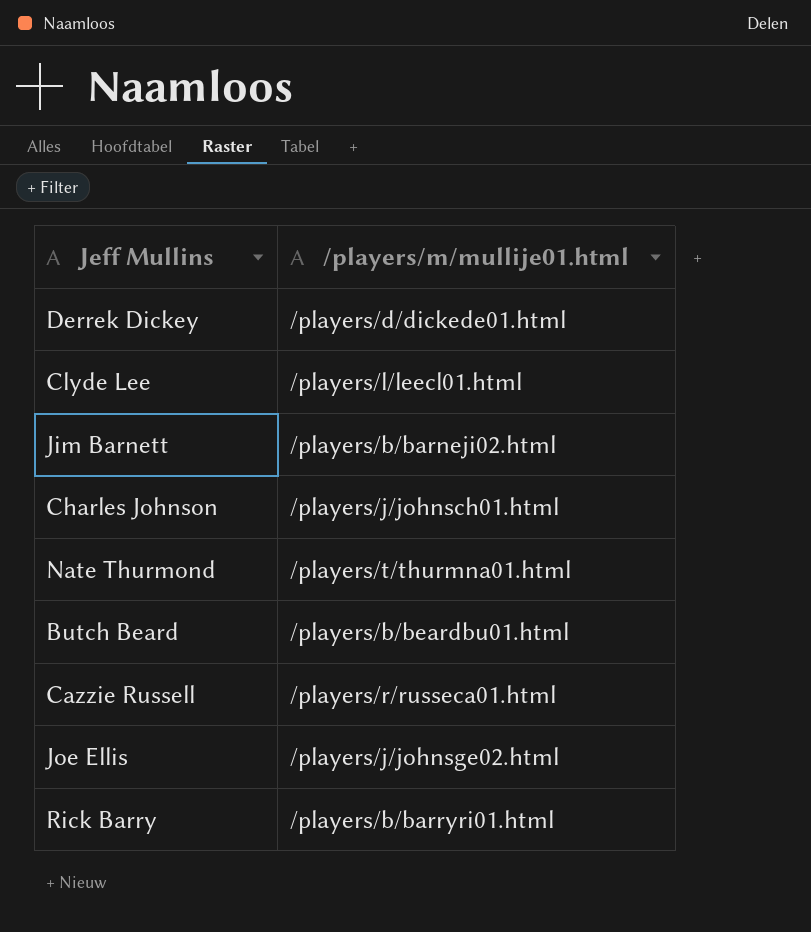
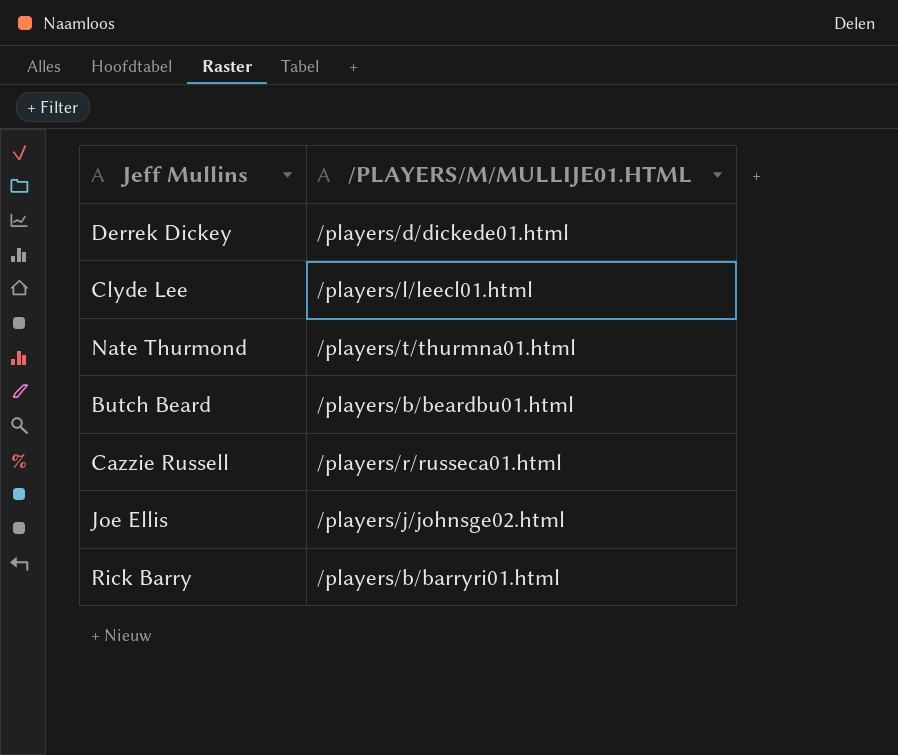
column name: /players/m/mullije01.html -> /PLAYERS/M/MULLIJE01.HTML
row Jim Barnett: /players/b/barneji02.html -> none
row Charles Johnson: /players/j/johnsch01.html -> none

